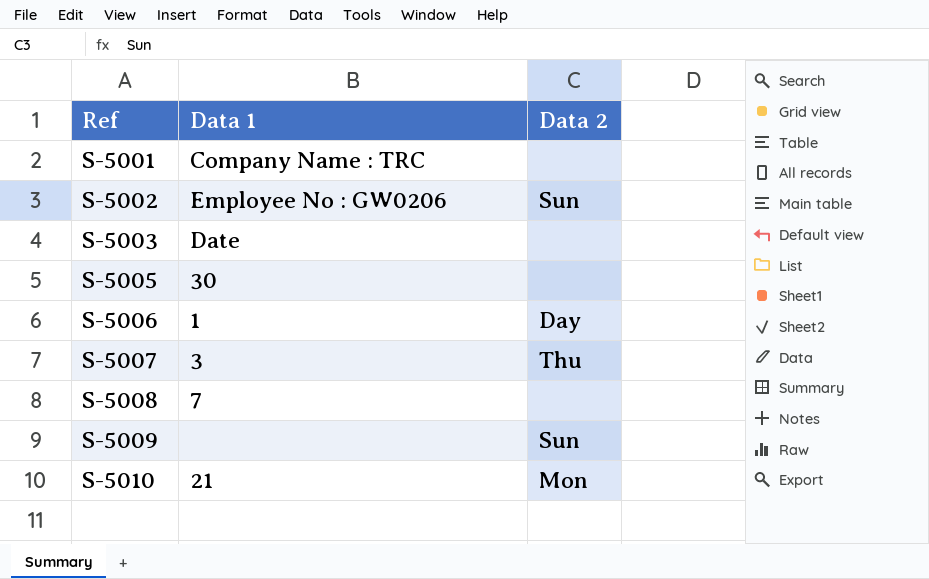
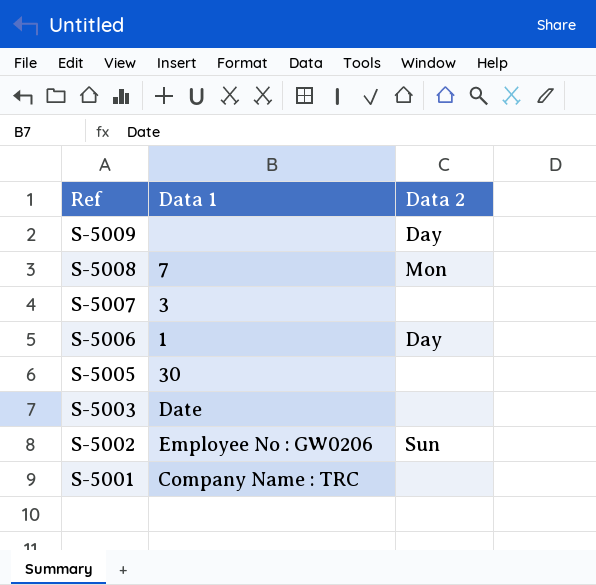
row order: Ref ascending -> Ref descending
row S-5010: 21 | Mon -> none
S-5009 | Data 2: Sun -> Day
S-5008 | Data 2: none -> Mon
S-5007 | Data 2: Thu -> none

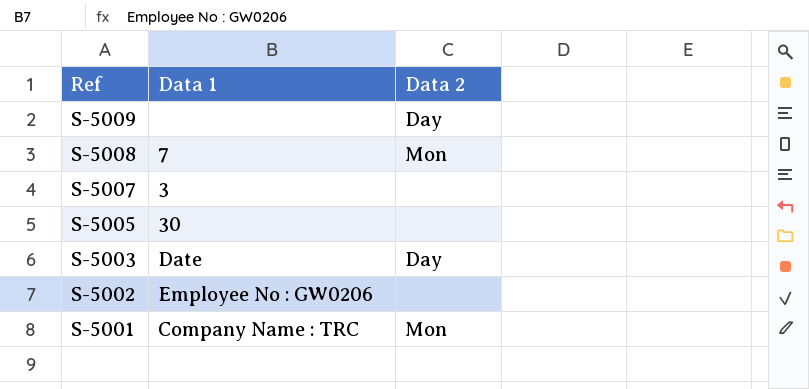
row S-5006: 1 | Day -> none
S-5003 | Data 2: none -> Day
S-5002 | Data 2: Sun -> none
S-5001 | Data 2: none -> Mon

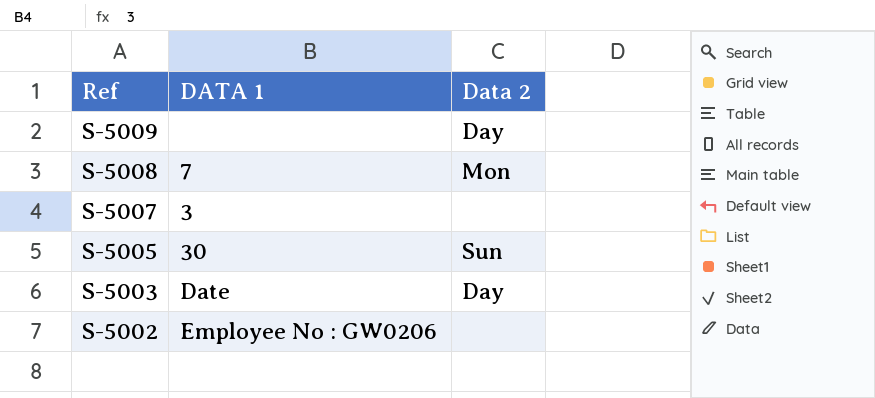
column name: Data 1 -> DATA 1
row S-5001: Company Name : TRC | Mon -> none
S-5005 | Data 2: none -> Sun

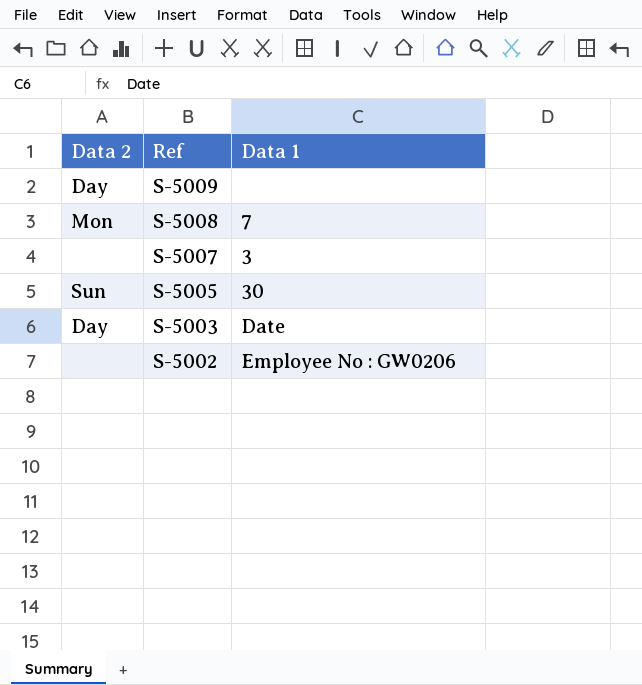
column Data 2 | position: 3 -> 1
column name: DATA 1 -> Data 1

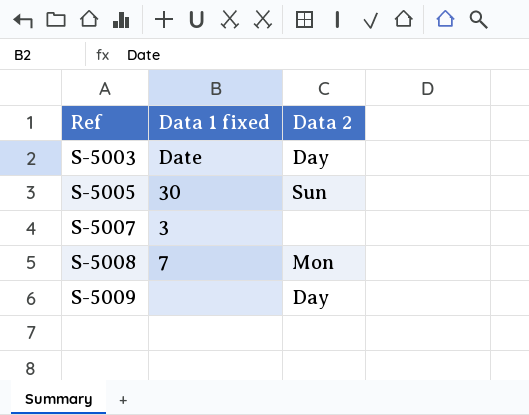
row order: Ref descending -> Ref ascending
column name: Data 1 -> Data 1 fixed
column Data 2 | position: 1 -> 3
row S-5002: none | Employee No : GW0206 -> none

